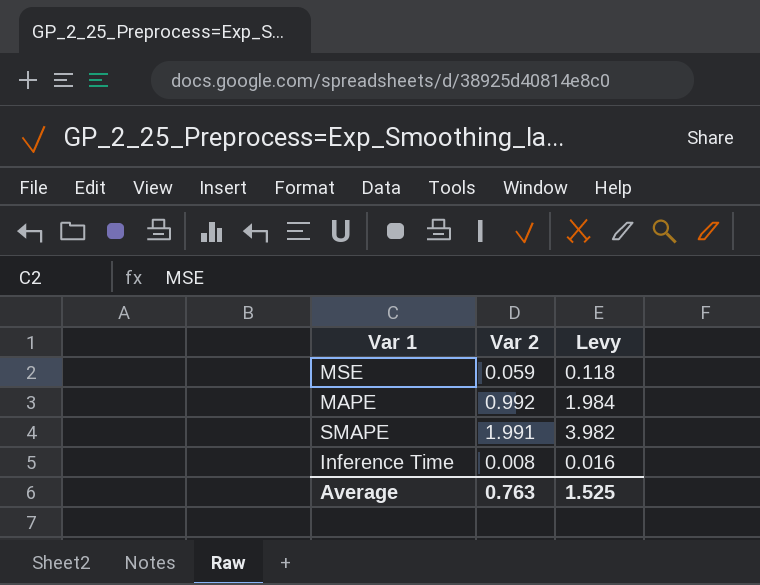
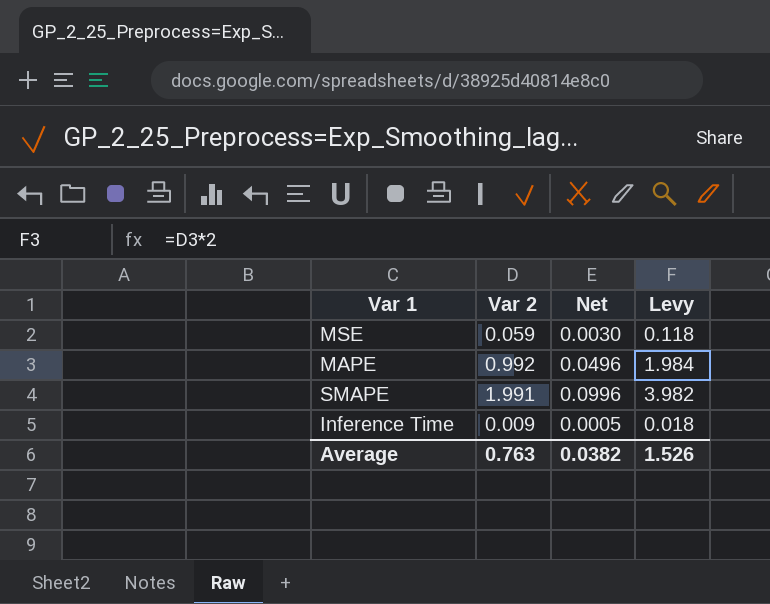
column Net | formula: none -> [Var 2] * 0.05
Inference Time | Var 2: 0.008 -> 0.009
Inference Time | Levy: 0.016 -> 0.018
Average | Levy: 1.525 -> 1.526

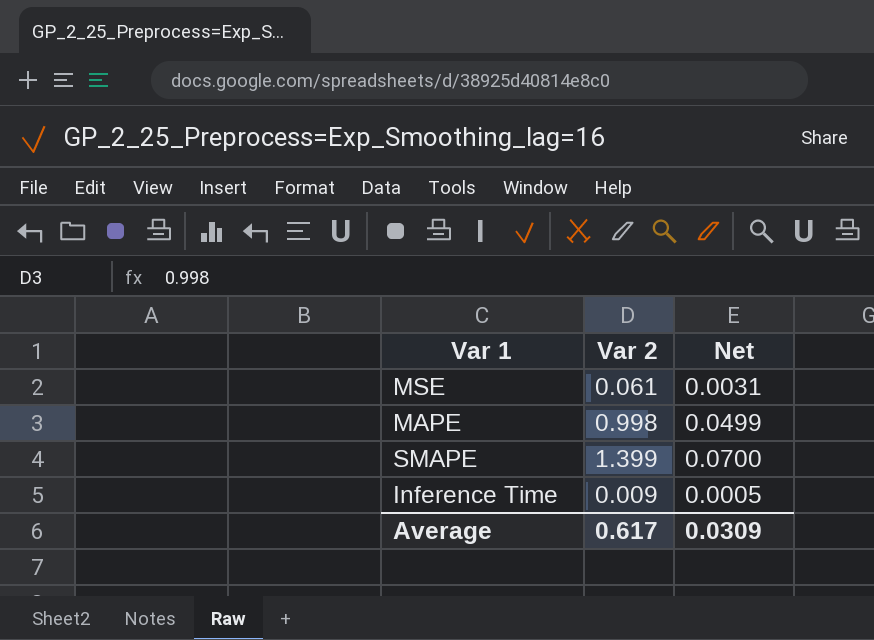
column Levy | formula: [Var 2] * 2 -> none
MSE | Var 2: 0.059 -> 0.061
MSE | Net: 0.0030 -> 0.0031
MAPE | Var 2: 0.992 -> 0.998
MAPE | Net: 0.0496 -> 0.0499
SMAPE | Var 2: 1.991 -> 1.399
SMAPE | Net: 0.0996 -> 0.0700
Average | Var 2: 0.763 -> 0.617
Average | Net: 0.0382 -> 0.0309

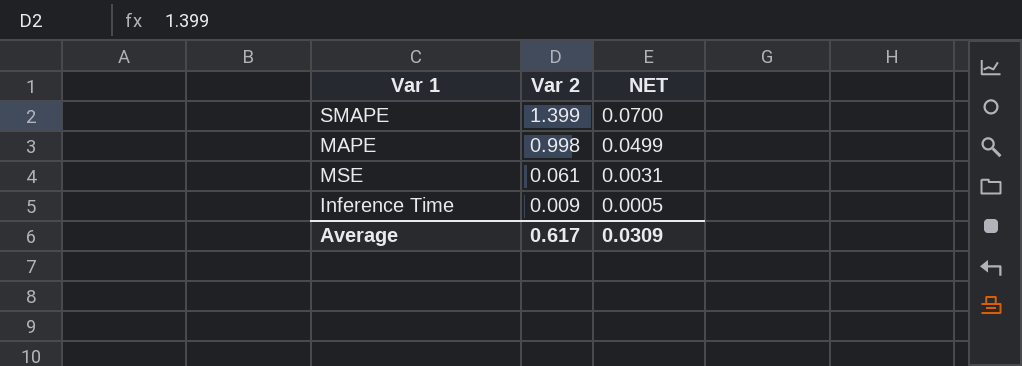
row order: none -> Var 2 descending
column name: Net -> NET

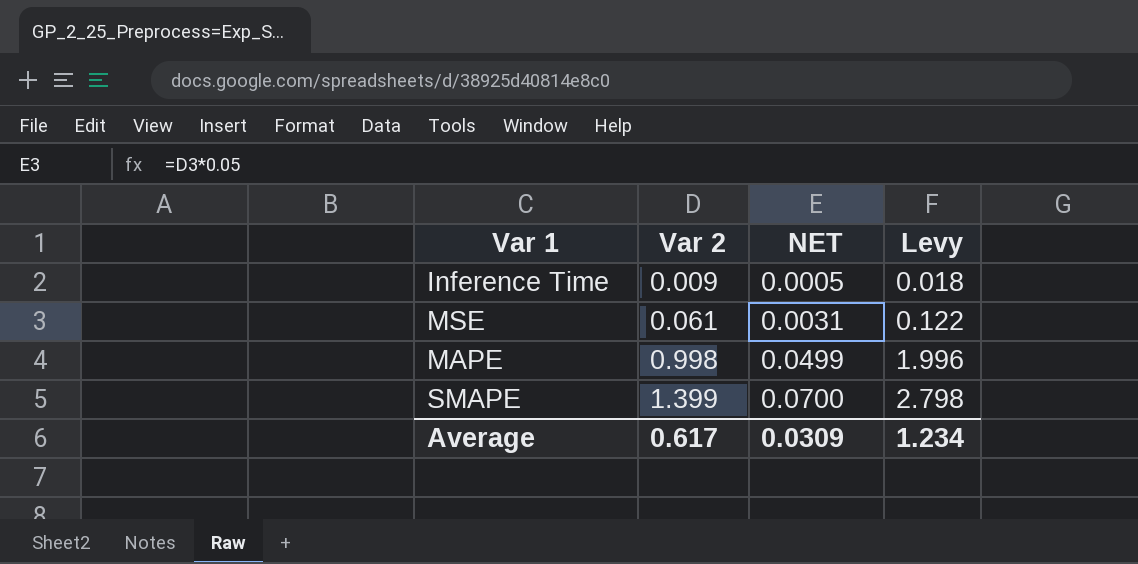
row order: Var 2 descending -> Var 2 ascending
column Levy | formula: none -> [Var 2] * 2

